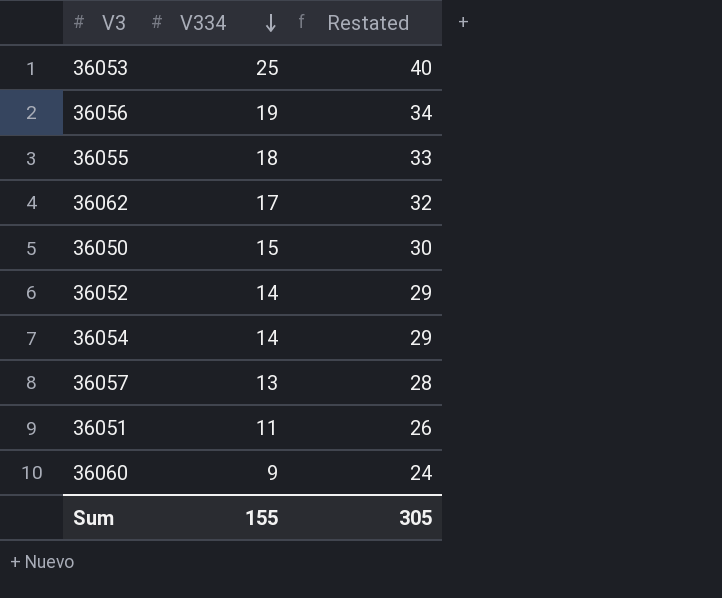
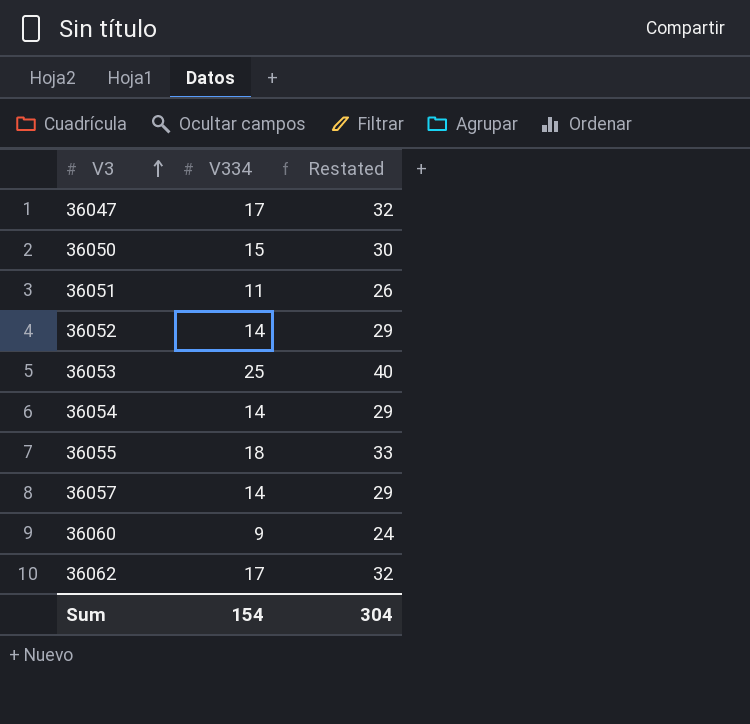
row order: V334 descending -> V3 ascending
row 36056: 19 | 34 -> none
row 36047: none -> 17 | 32
36057 | V334: 13 -> 14
36057 | Restated: 28 -> 29
Sum | V334: 155 -> 154
Sum | Restated: 305 -> 304

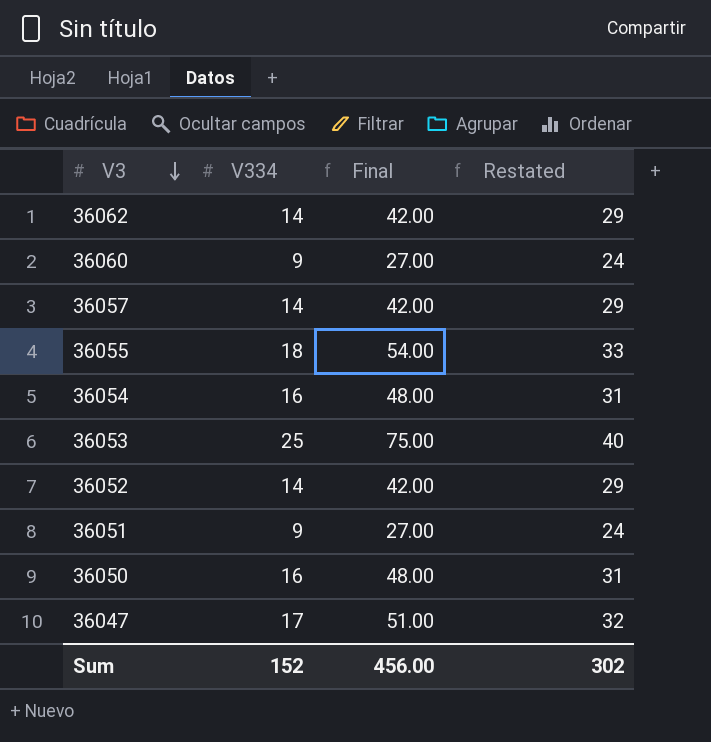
row order: V3 ascending -> V3 descending
column Final | formula: none -> [V334] * 3
36062 | V334: 17 -> 14
36062 | Restated: 32 -> 29
36054 | V334: 14 -> 16
36054 | Restated: 29 -> 31
36051 | V334: 11 -> 9
36051 | Restated: 26 -> 24
36050 | V334: 15 -> 16
36050 | Restated: 30 -> 31
Sum | V334: 154 -> 152
Sum | Restated: 304 -> 302

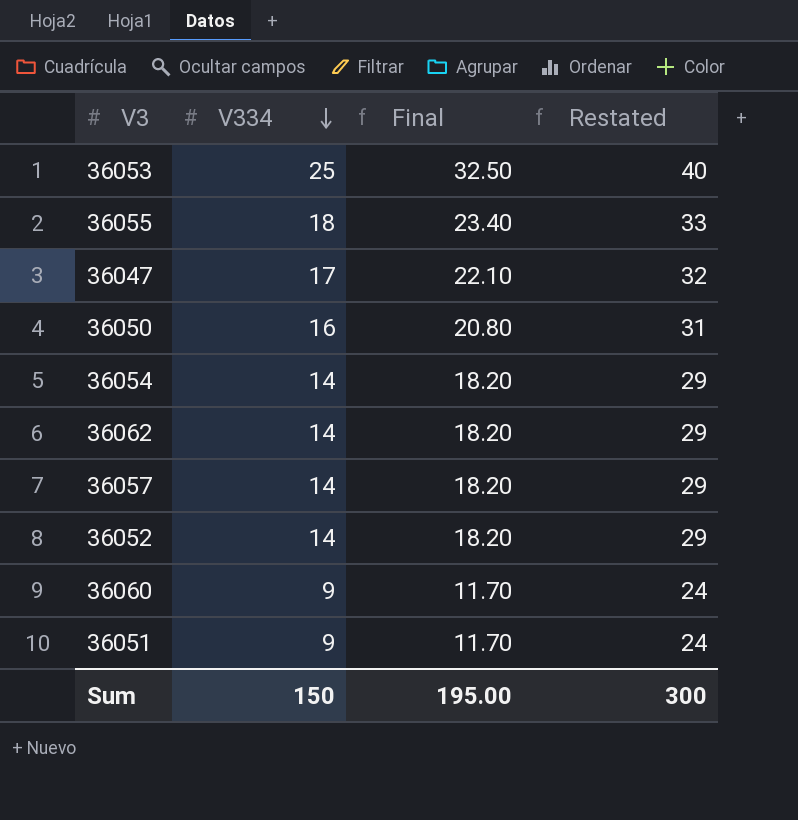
row order: V3 descending -> V334 descending
column Final | formula: [V334] * 3 -> [V334] * 1.3
36054 | V334: 16 -> 14
36054 | Restated: 31 -> 29
Sum | V334: 152 -> 150
Sum | Final: 456.00 -> 195.00
Sum | Restated: 302 -> 300

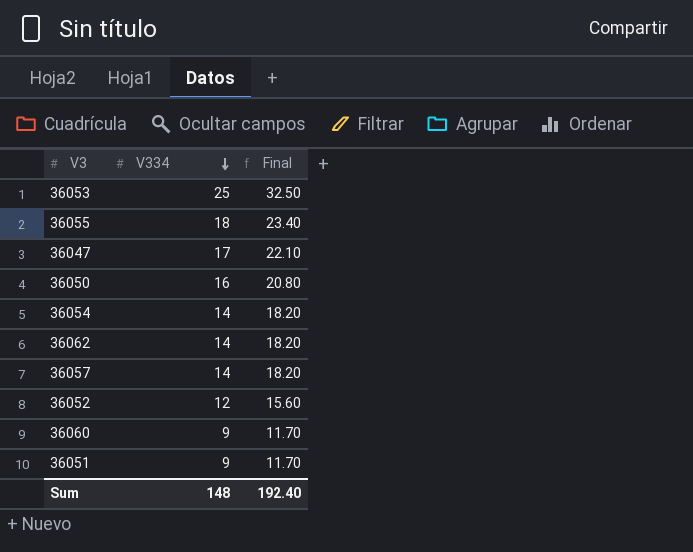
column Restated | formula: [V334] + 15 -> none
36052 | V334: 14 -> 12
36052 | Final: 18.20 -> 15.60
Sum | V334: 150 -> 148
Sum | Final: 195.00 -> 192.40

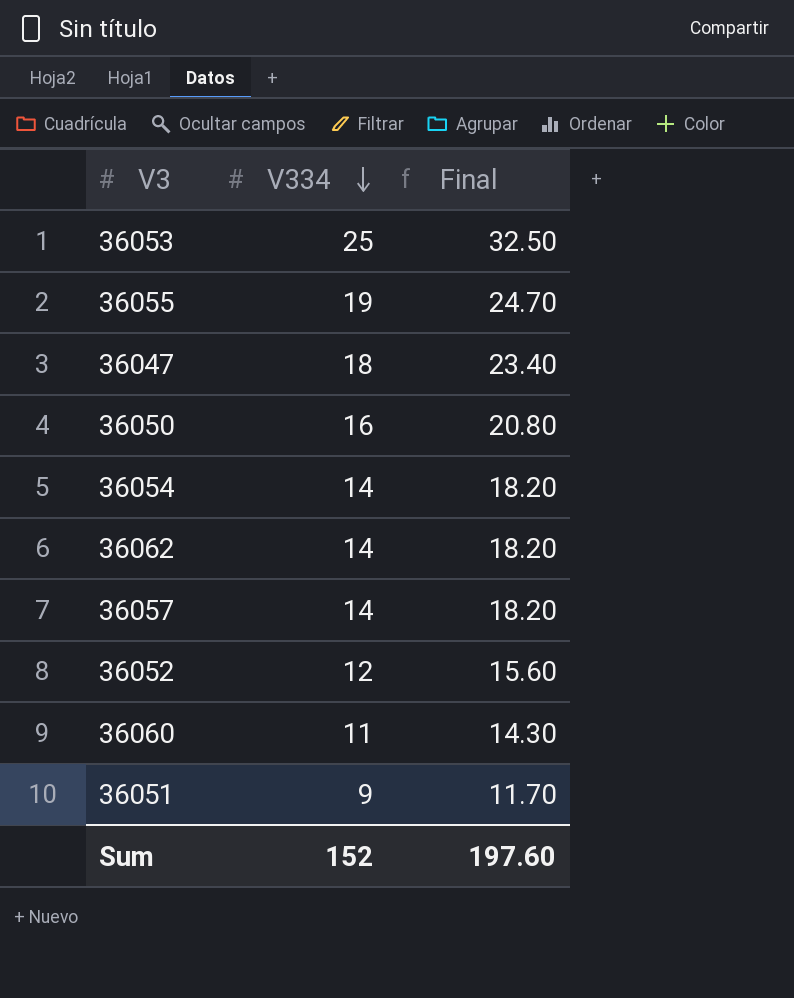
36055 | V334: 18 -> 19
36055 | Final: 23.40 -> 24.70
36047 | V334: 17 -> 18
36047 | Final: 22.10 -> 23.40
36060 | V334: 9 -> 11
36060 | Final: 11.70 -> 14.30
Sum | V334: 148 -> 152
Sum | Final: 192.40 -> 197.60

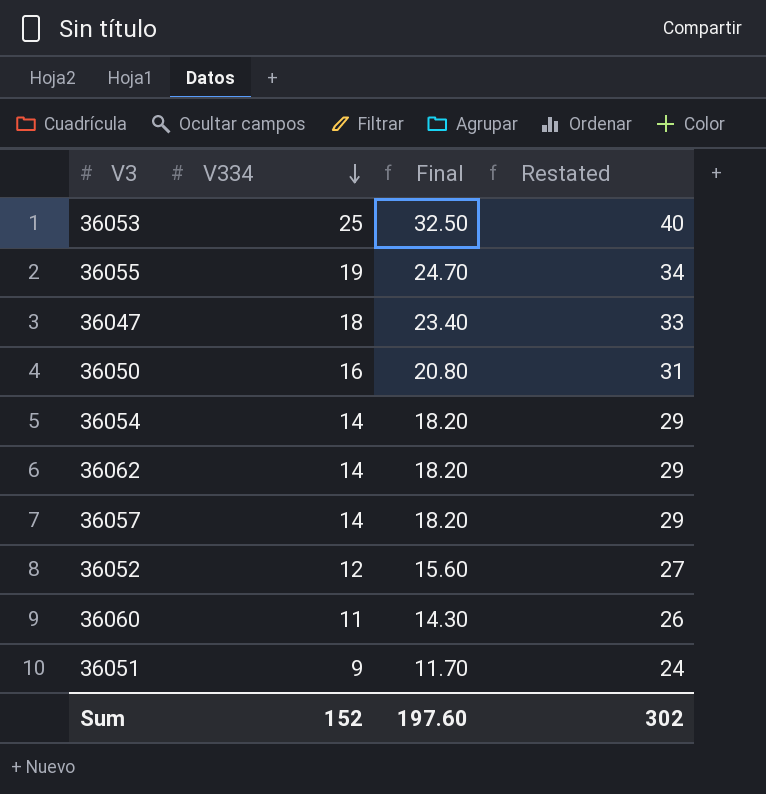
column Restated | formula: none -> [V334] + 15

